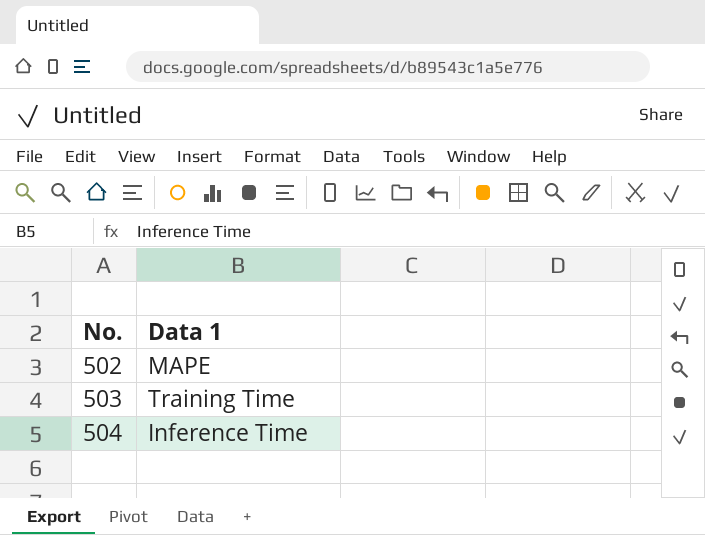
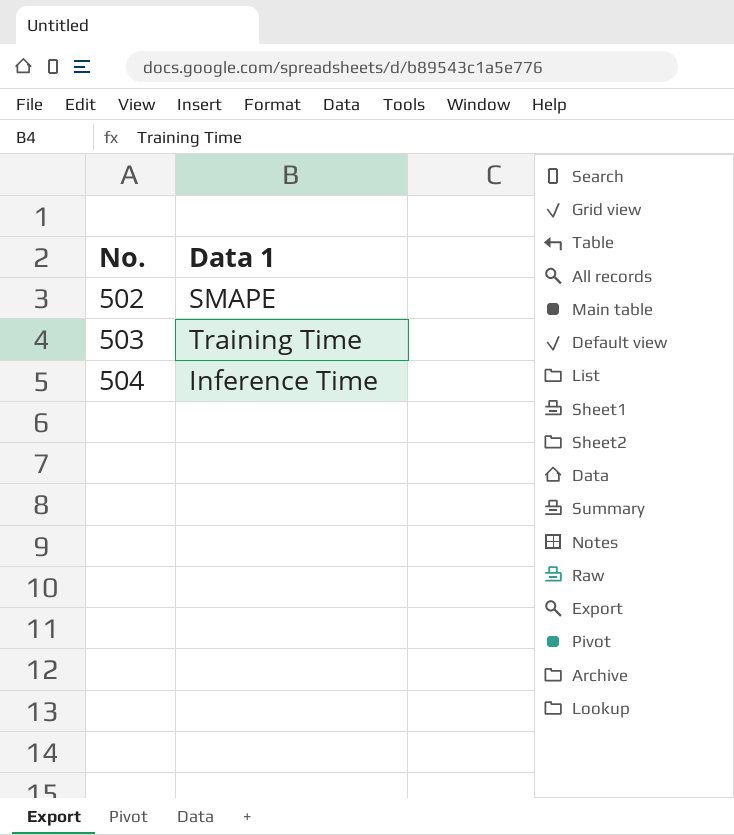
502 | Data 1: MAPE -> SMAPE

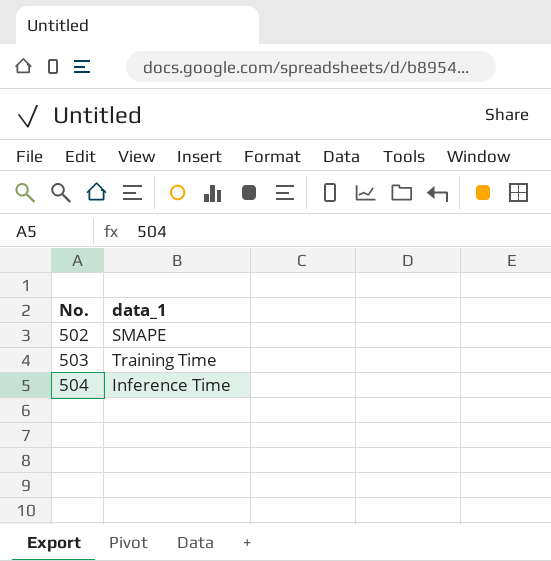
column name: Data 1 -> data_1

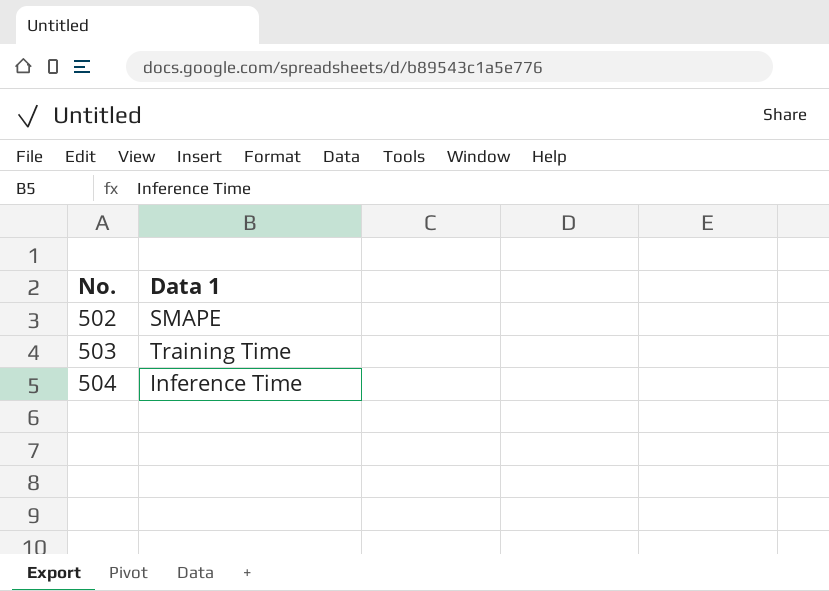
column name: data_1 -> Data 1

